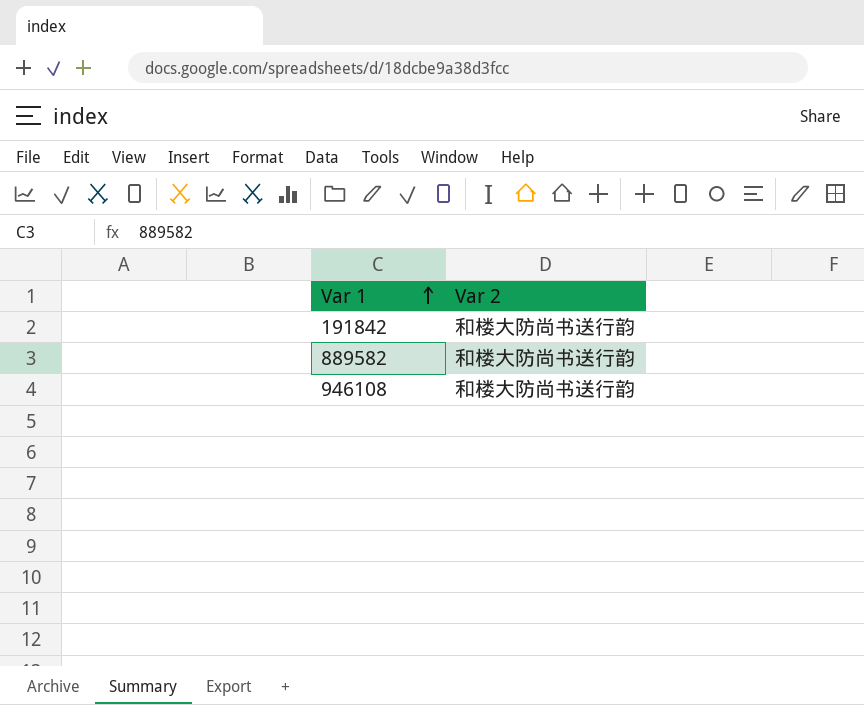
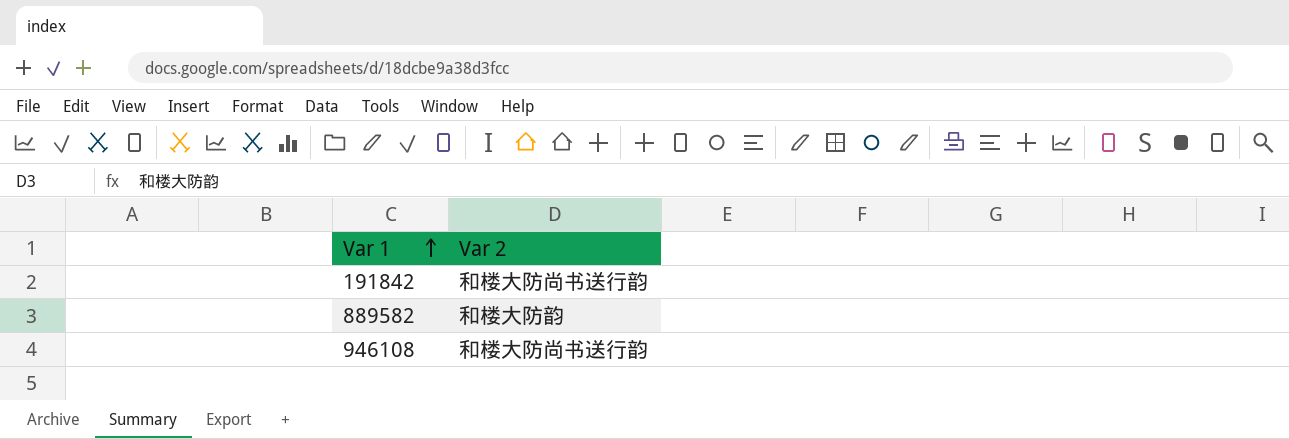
889582 | Var 2: 和楼大防尚书送行韵 -> 和楼大防韵

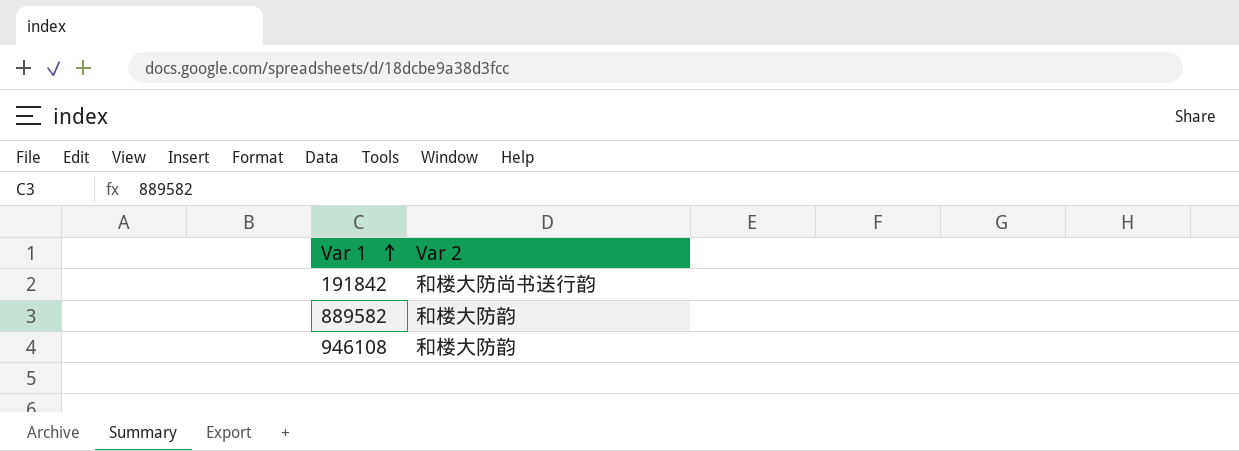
946108 | Var 2: 和楼大防尚书送行韵 -> 和楼大防韵

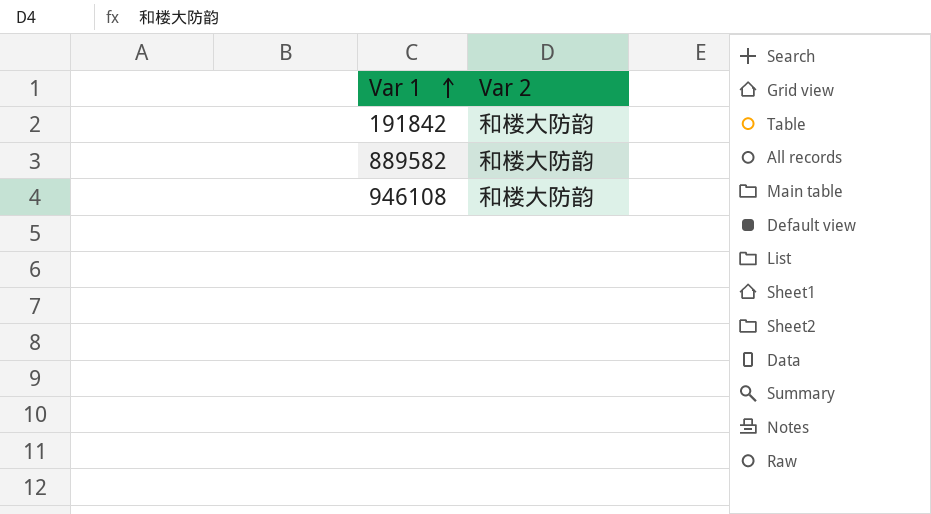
191842 | Var 2: 和楼大防尚书送行韵 -> 和楼大防韵

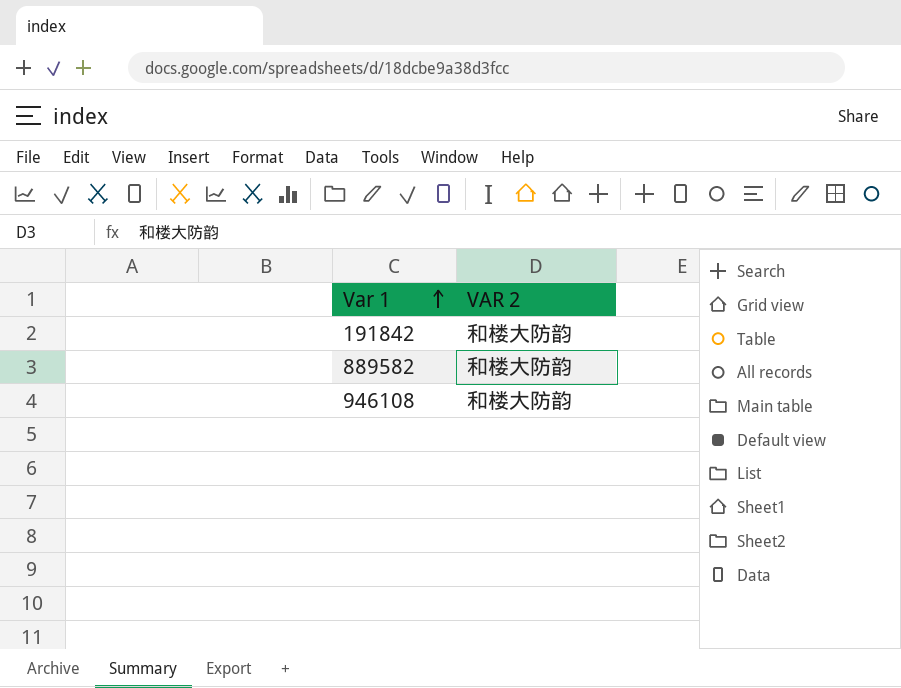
column name: Var 2 -> VAR 2

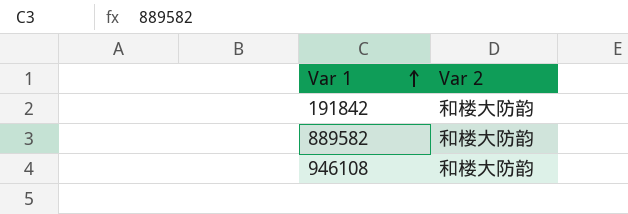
column name: VAR 2 -> Var 2

